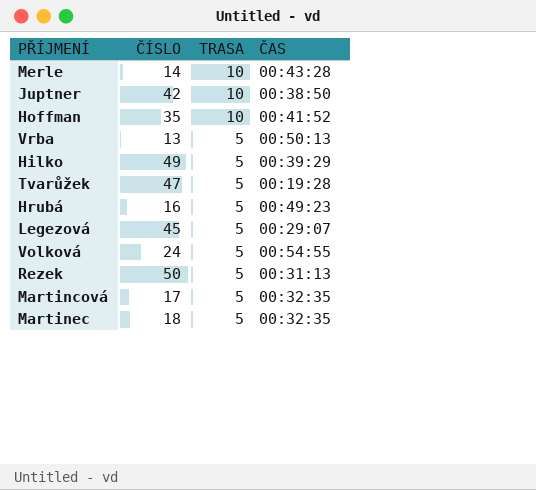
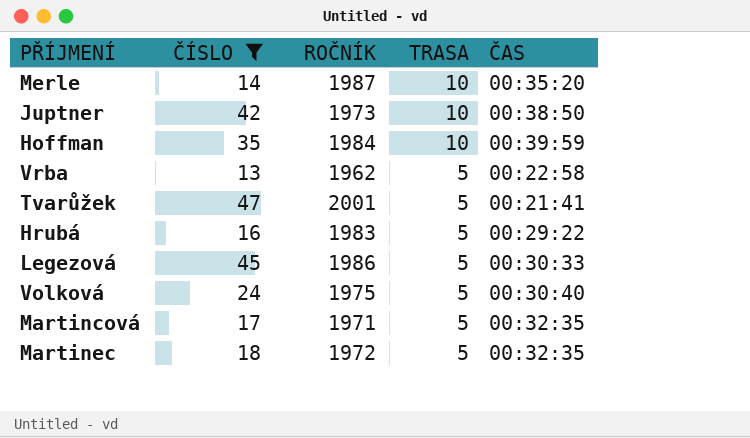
filter: none -> ČÍSLO <= 47
column ROČNÍK | position: none -> 3
Merle | ČAS: 00:43:28 -> 00:35:20
Hoffman | ČAS: 00:41:52 -> 00:39:59
Vrba | ČAS: 00:50:13 -> 00:22:58
Tvarůžek | ČAS: 00:19:28 -> 00:21:41
Hrubá | ČAS: 00:49:23 -> 00:29:22
Legezová | ČAS: 00:29:07 -> 00:30:33
Volková | ČAS: 00:54:55 -> 00:30:40

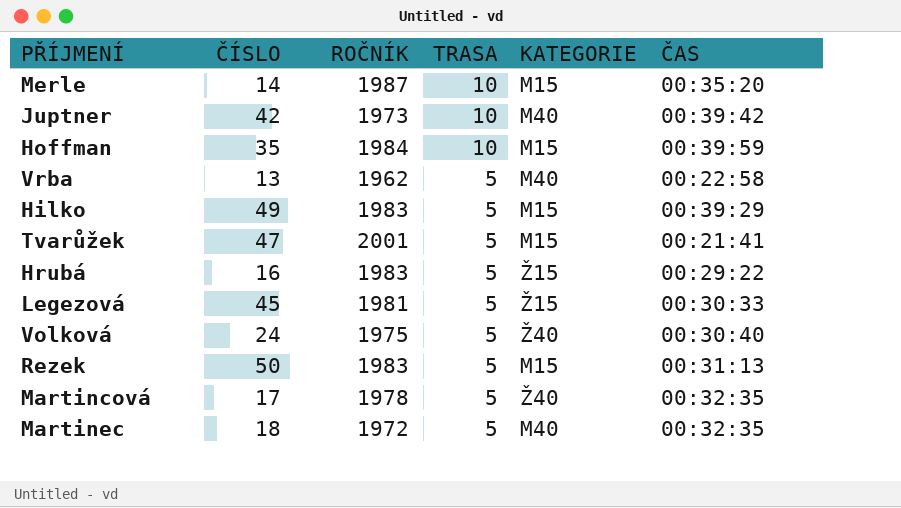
filter: ČÍSLO <= 47 -> none
column KATEGORIE | position: none -> 5
Juptner | ČAS: 00:38:50 -> 00:39:42
Legezová | ROČNÍK: 1986 -> 1981
Martincová | ROČNÍK: 1971 -> 1978

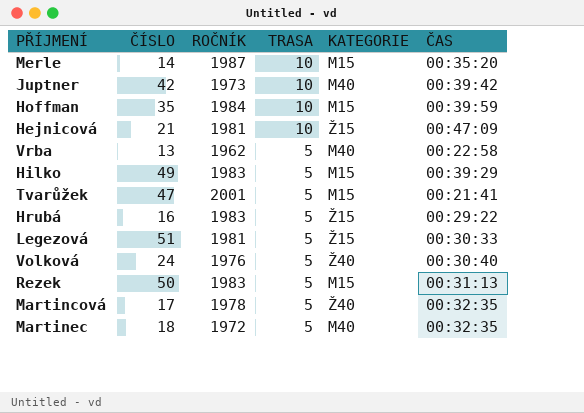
row Hejnicová: none -> 21 | 1981 | 10 | Ž15 | 00:47:09
Legezová | ČÍSLO: 45 -> 51
Volková | ROČNÍK: 1975 -> 1976

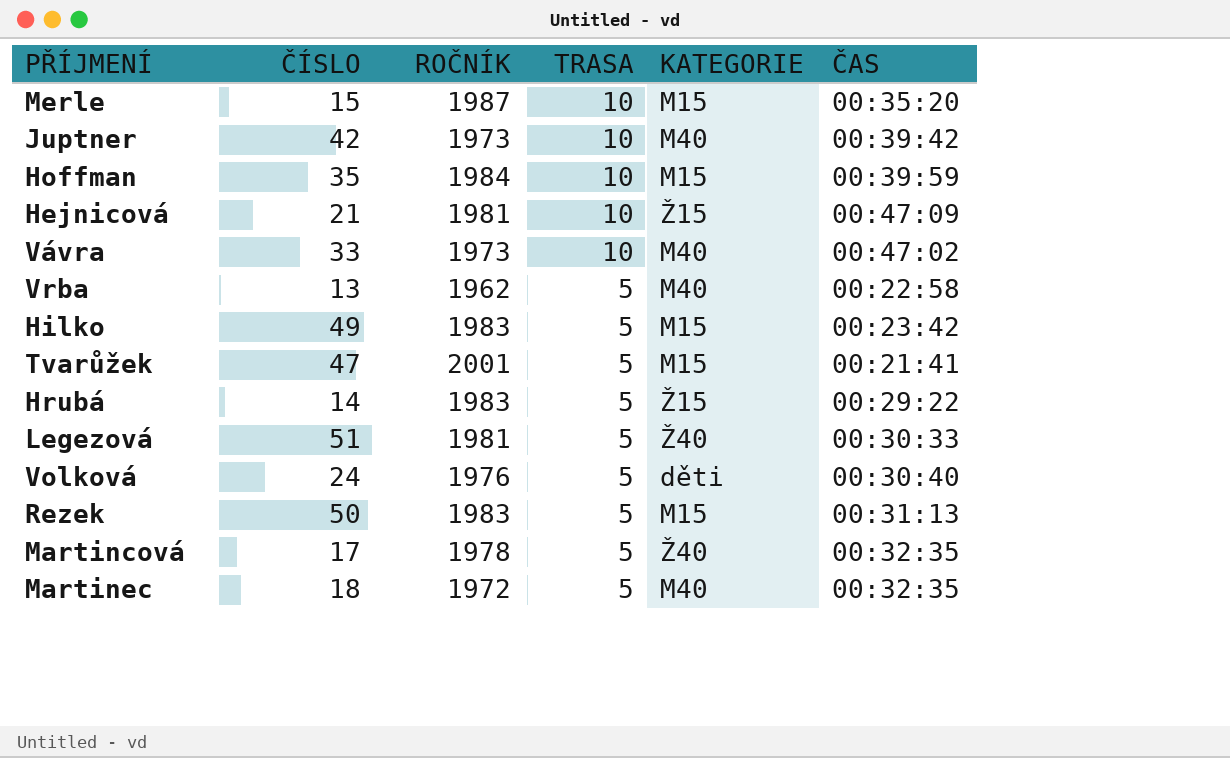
Merle | ČÍSLO: 14 -> 15
row Vávra: none -> 33 | 1973 | 10 | M40 | 00:47:02
Hilko | ČAS: 00:39:29 -> 00:23:42
Hrubá | ČÍSLO: 16 -> 14
Legezová | KATEGORIE: Ž15 -> Ž40
Volková | KATEGORIE: Ž40 -> děti

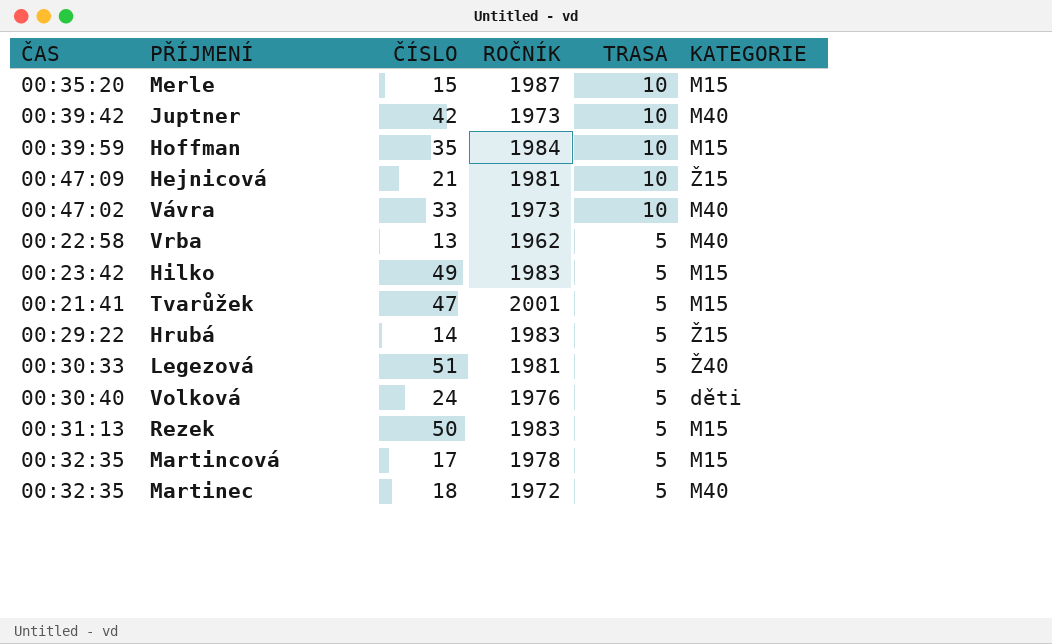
column ČAS | position: 6 -> 1
Martincová | KATEGORIE: Ž40 -> M15

